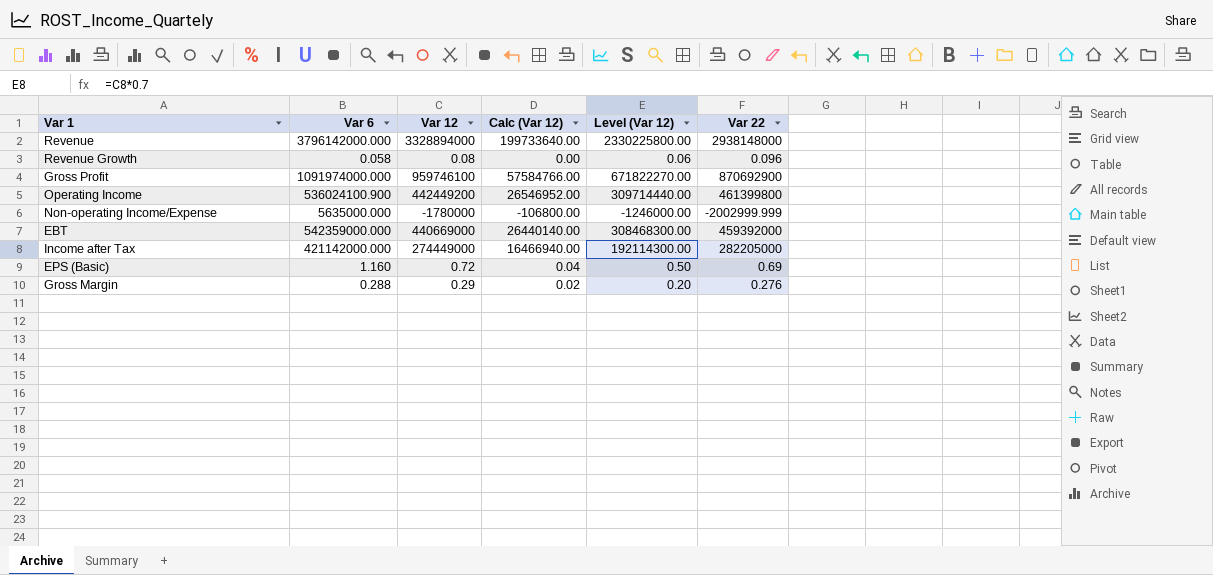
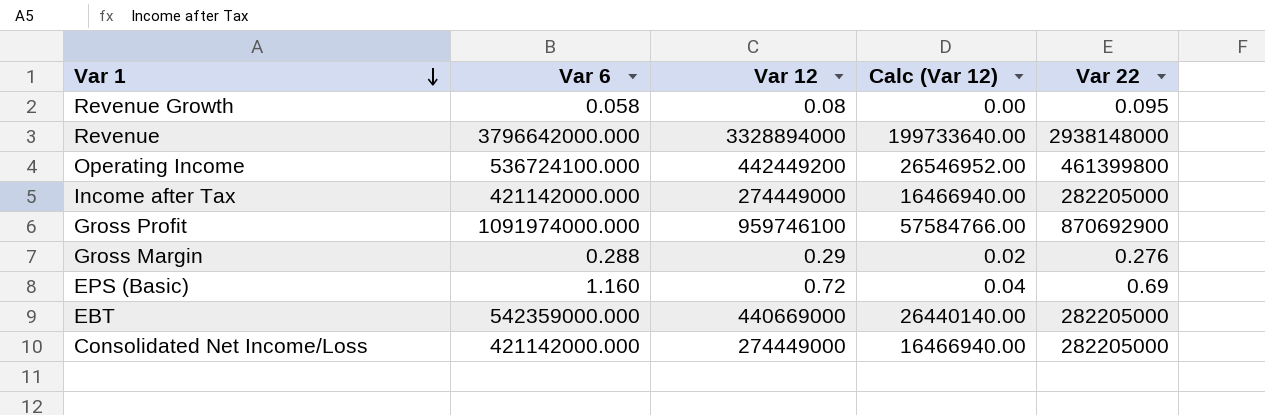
row order: none -> Var 1 descending
column Level (Var 12) | formula: [Var 12] * 0.7 -> none
row Non-operating Income/Expense: 5635000.000 | -1780000 | -106800.00 | -1246000.00 | -2002999.999 -> none
Revenue Growth | Var 22: 0.096 -> 0.095
Revenue | Var 6: 3796142000.000 -> 3796642000.000
Operating Income | Var 6: 536024100.900 -> 536724100.000
EBT | Var 22: 459392000 -> 282205000
row Consolidated Net Income/Loss: none -> 421142000.000 | 274449000 | 16466940.00 | 282205000

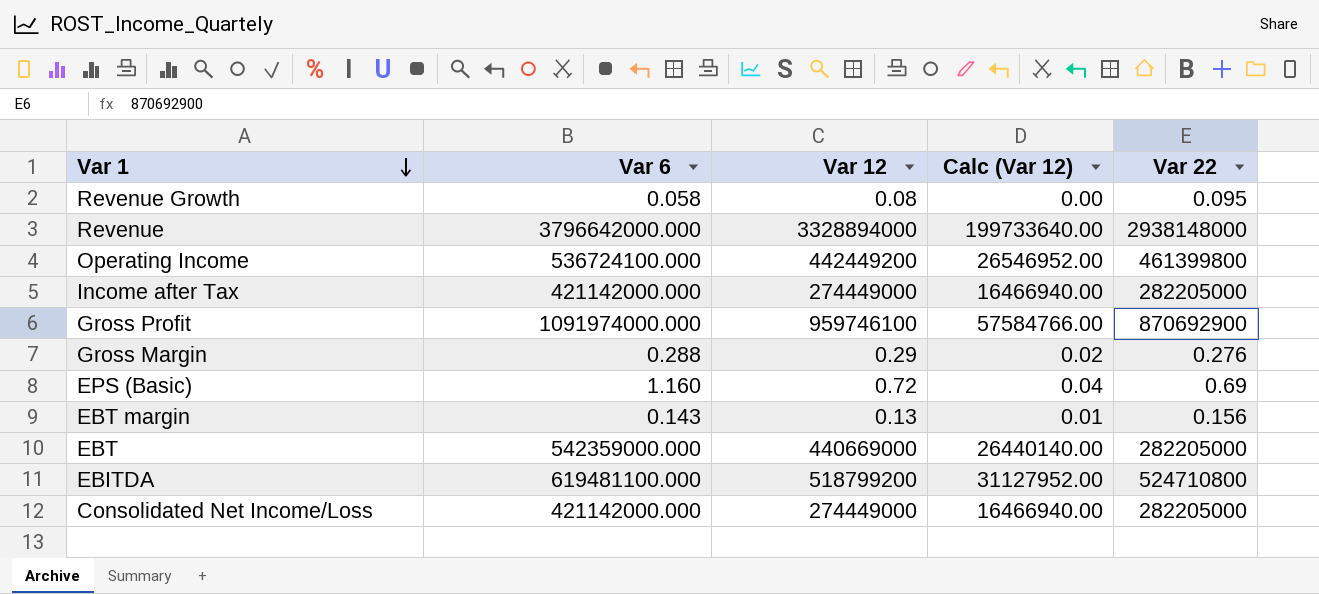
row EBT margin: none -> 0.143 | 0.13 | 0.01 | 0.156
row EBITDA: none -> 619481100.000 | 518799200 | 31127952.00 | 524710800

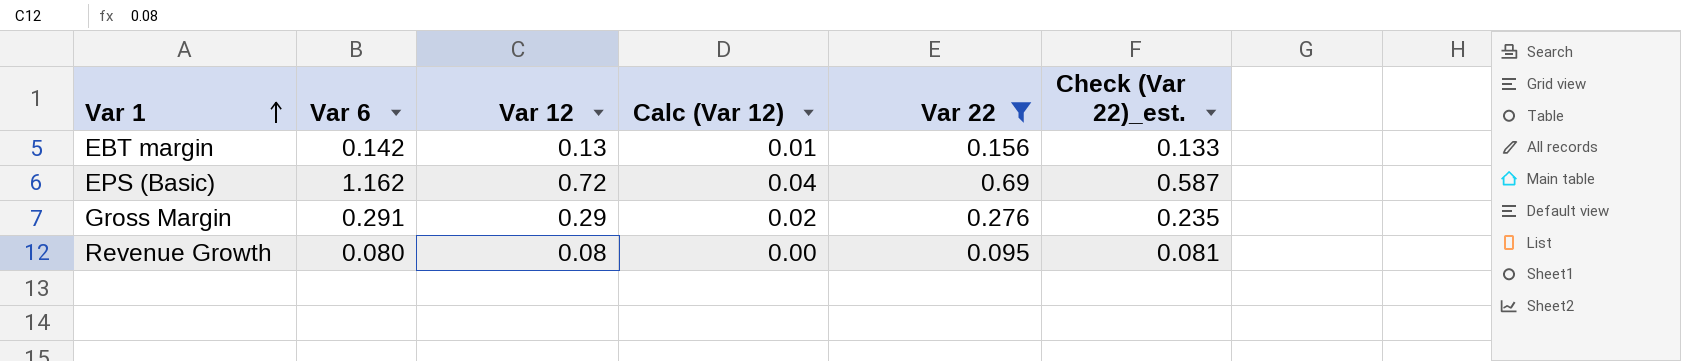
filter: none -> Var 22 <= 0.69
row order: Var 1 descending -> Var 1 ascending
column Check (Var 22)_est. | formula: none -> [Var 22] * 0.85
EBT margin | Var 6: 0.143 -> 0.142
EPS (Basic) | Var 6: 1.160 -> 1.162
Gross Margin | Var 6: 0.288 -> 0.291
Revenue Growth | Var 6: 0.058 -> 0.080

